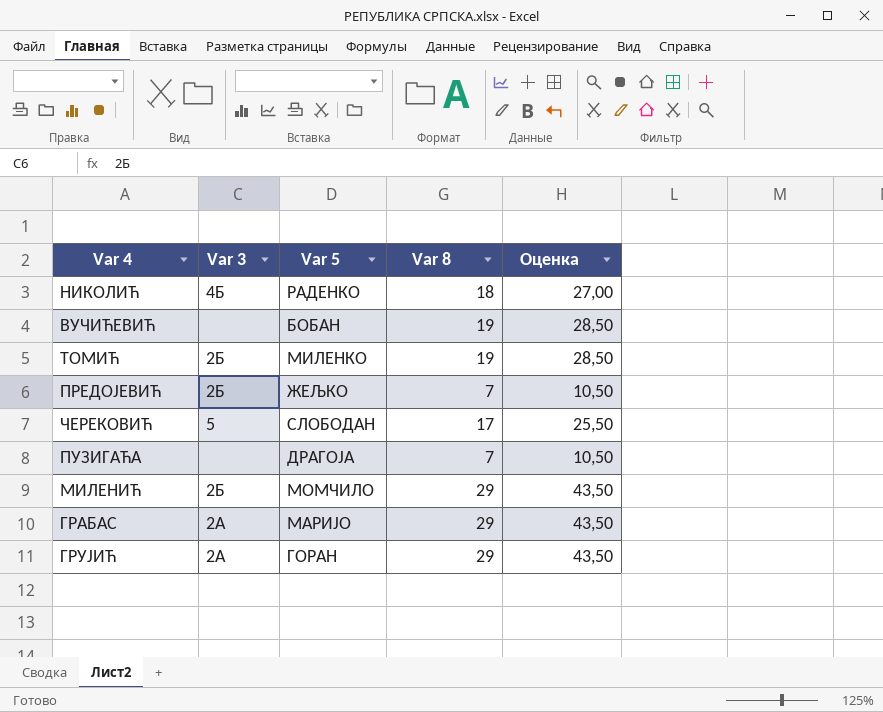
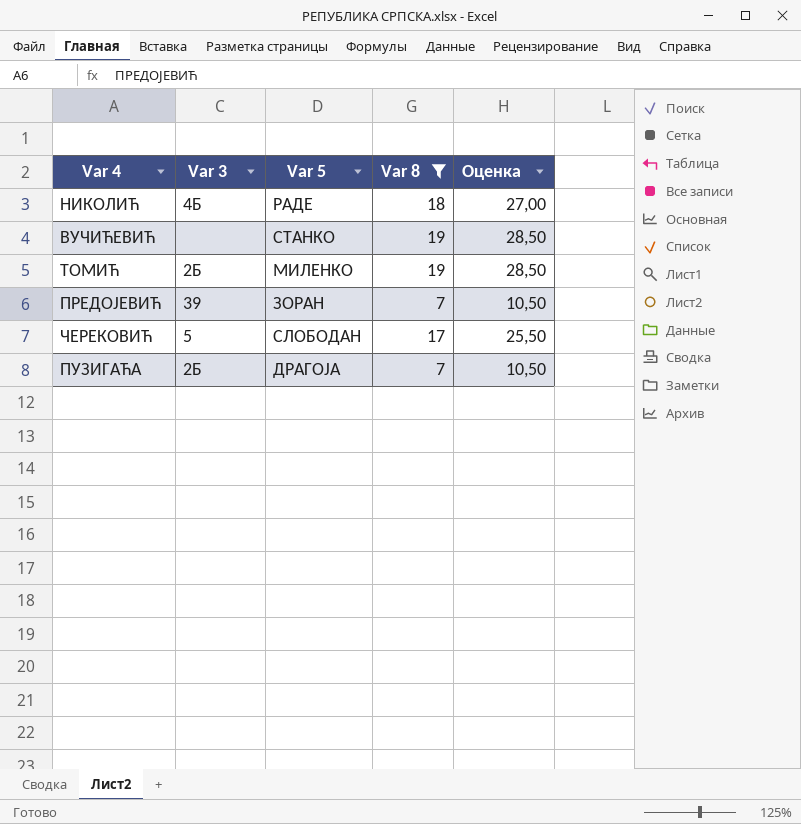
filter: none -> Var 8 != 29
НИКОЛИЋ | Var 5: РАДЕНКО -> РАДЕ
ВУЧИЋЕВИЋ | Var 5: БОБАН -> СТАНКО
ПРЕДОЈЕВИЋ | Var 3: 2Б -> 39
ПРЕДОЈЕВИЋ | Var 5: ЖЕЉКО -> ЗОРАН
ПУЗИГАЋА | Var 3: none -> 2Б

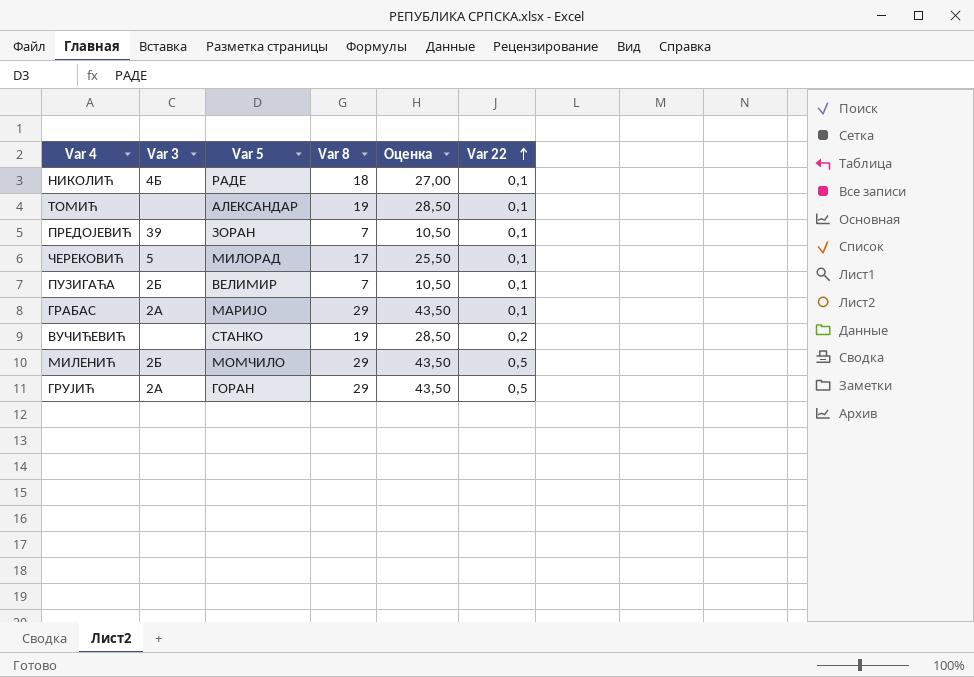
filter: Var 8 != 29 -> none
row order: none -> Var 22 ascending
column Var 22 | position: none -> 6
ТОМИЋ | Var 3: 2Б -> none
ТОМИЋ | Var 5: МИЛЕНКО -> АЛЕКСАНДАР
ЧЕРЕКОВИЋ | Var 5: СЛОБОДАН -> МИЛОРАД
ПУЗИГАЋА | Var 5: ДРАГОЈА -> ВЕЛИМИР

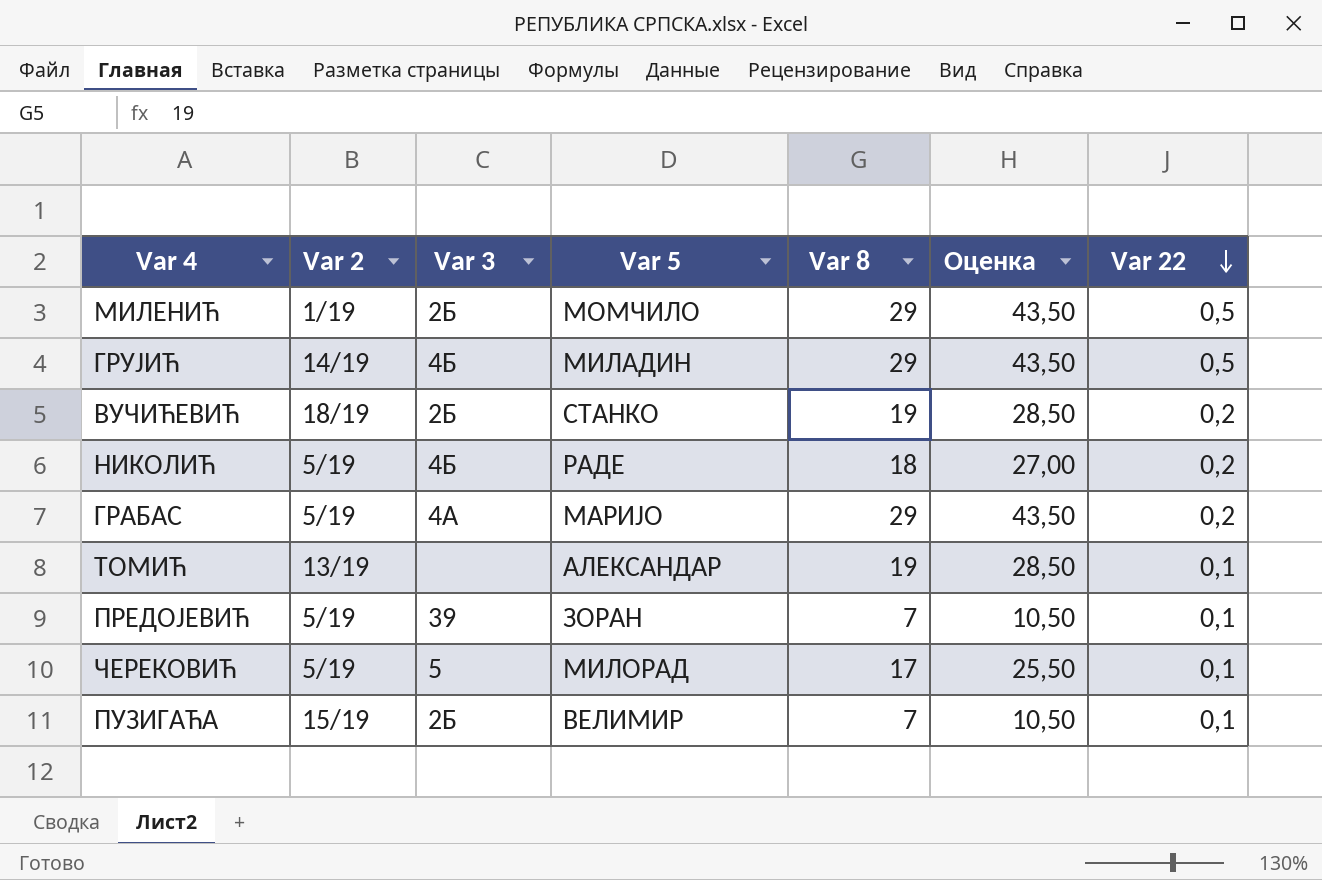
row order: Var 22 ascending -> Var 22 descending
column Var 2 | position: none -> 2
ГРУЈИЋ | Var 3: 2А -> 4Б
ГРУЈИЋ | Var 5: ГОРАН -> МИЛАДИН
ВУЧИЋЕВИЋ | Var 3: none -> 2Б
НИКОЛИЋ | Var 22: 0,1 -> 0,2
ГРАБАС | Var 3: 2А -> 4А
ГРАБАС | Var 22: 0,1 -> 0,2

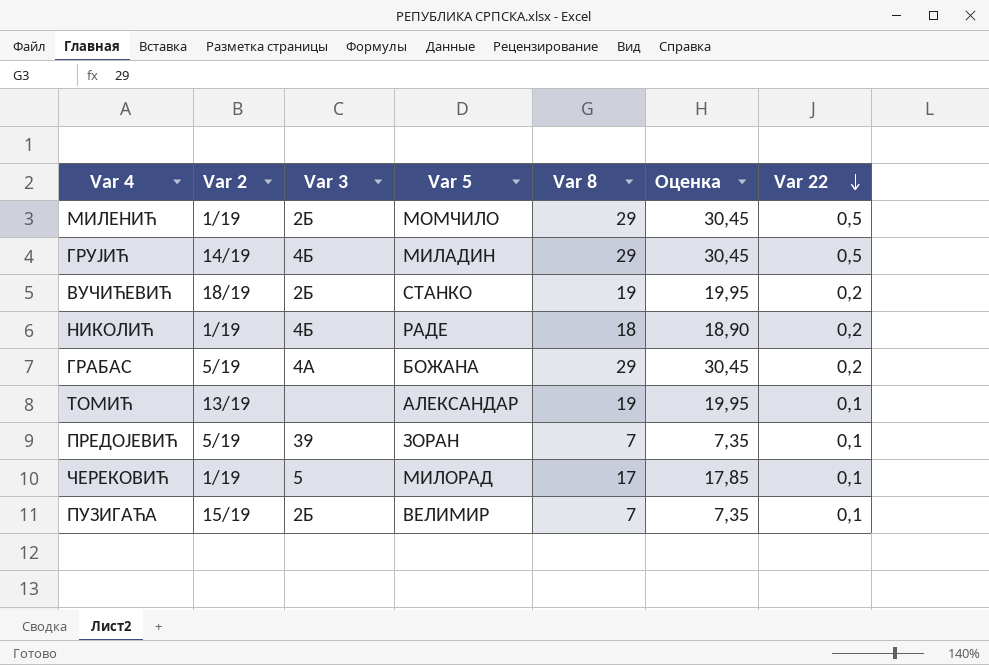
column Оценка | formula: [Var 8] * 1,5 -> [Var 8] * 1,05
НИКОЛИЋ | Var 2: 5/19 -> 1/19
ГРАБАС | Var 5: МАРИЈО -> БОЖАНА
ЧЕРЕКОВИЋ | Var 2: 5/19 -> 1/19

